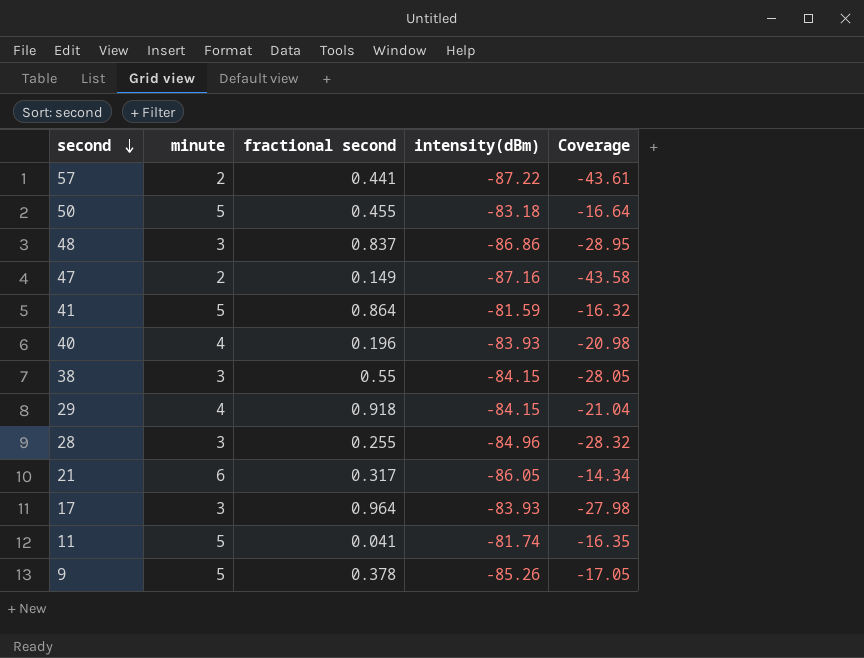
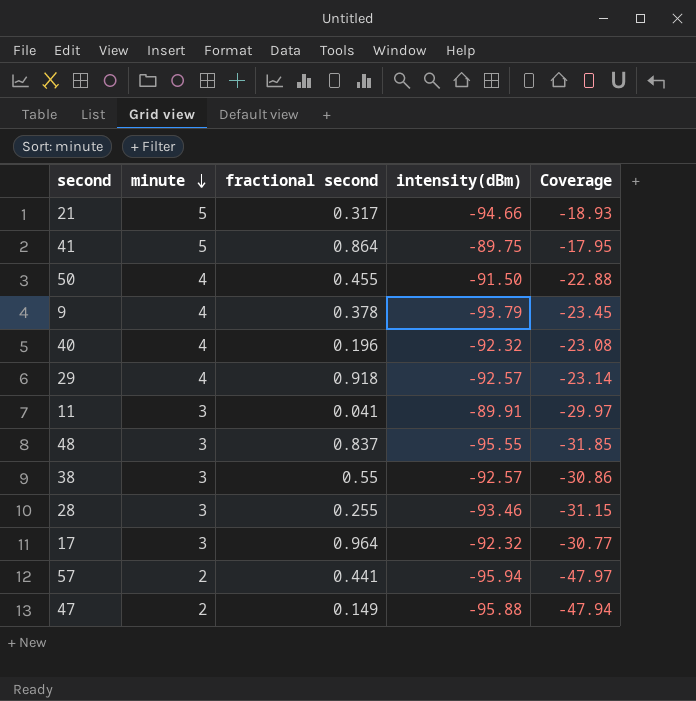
row order: second descending -> minute descending
21 | minute: 6 -> 5
21 | intensity(dBm): -86.05 -> -94.66
21 | Coverage: -14.34 -> -18.93
41 | intensity(dBm): -81.59 -> -89.75
41 | Coverage: -16.32 -> -17.95
50 | minute: 5 -> 4
50 | intensity(dBm): -83.18 -> -91.50
50 | Coverage: -16.64 -> -22.88
9 | minute: 5 -> 4
9 | intensity(dBm): -85.26 -> -93.79
9 | Coverage: -17.05 -> -23.45
40 | intensity(dBm): -83.93 -> -92.32
40 | Coverage: -20.98 -> -23.08
29 | intensity(dBm): -84.15 -> -92.57
29 | Coverage: -21.04 -> -23.14
11 | minute: 5 -> 3
11 | intensity(dBm): -81.74 -> -89.91
11 | Coverage: -16.35 -> -29.97
48 | intensity(dBm): -86.86 -> -95.55
48 | Coverage: -28.95 -> -31.85
38 | intensity(dBm): -84.15 -> -92.57
38 | Coverage: -28.05 -> -30.86
28 | intensity(dBm): -84.96 -> -93.46
28 | Coverage: -28.32 -> -31.15
17 | intensity(dBm): -83.93 -> -92.32
17 | Coverage: -27.98 -> -30.77
57 | intensity(dBm): -87.22 -> -95.94
57 | Coverage: -43.61 -> -47.97
47 | intensity(dBm): -87.16 -> -95.88
47 | Coverage: -43.58 -> -47.94

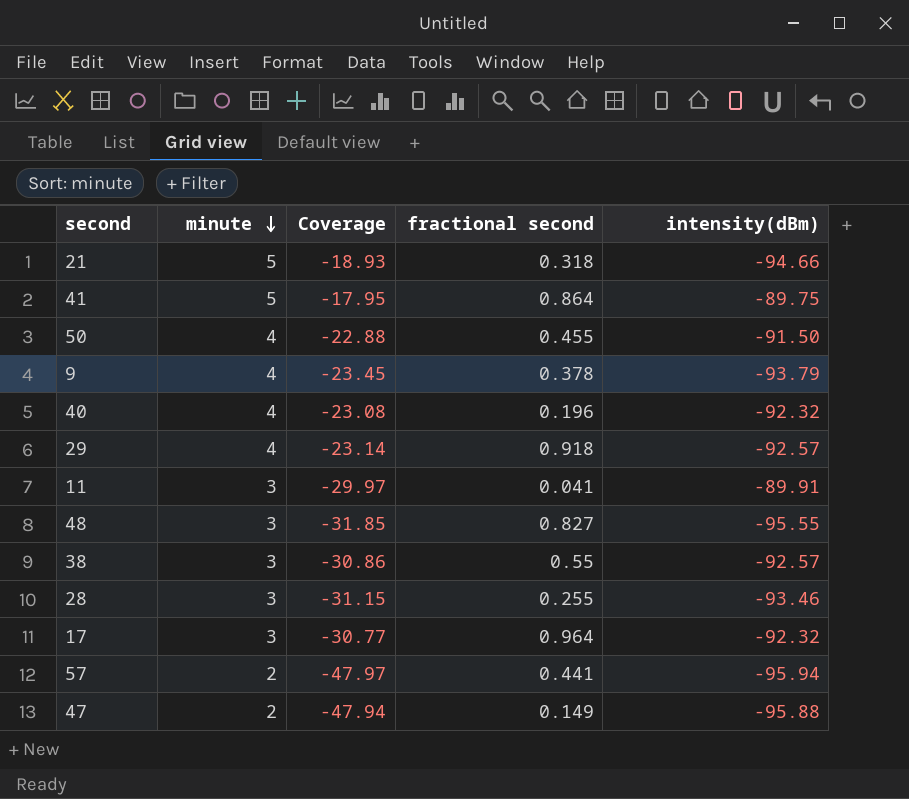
column Coverage | position: 5 -> 3
21 | fractional second: 0.317 -> 0.318
48 | fractional second: 0.837 -> 0.827

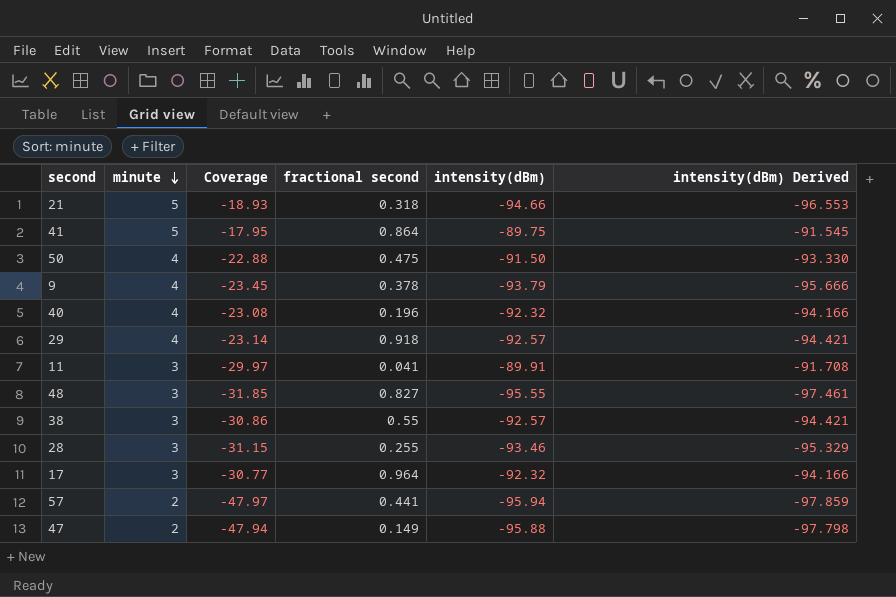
column intensity(dBm) Derived | formula: none -> [intensity(dBm)] * 1.02
50 | fractional second: 0.455 -> 0.475

